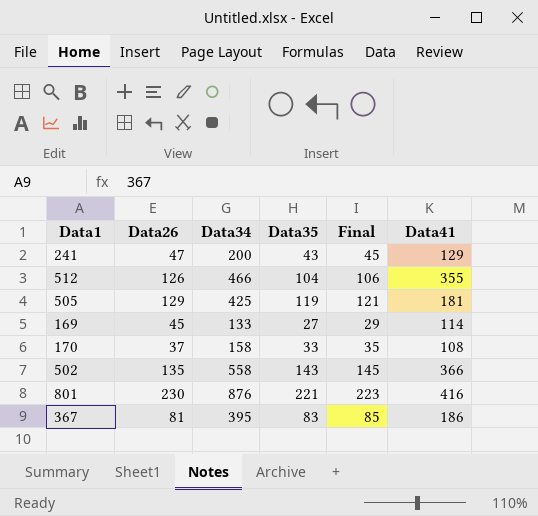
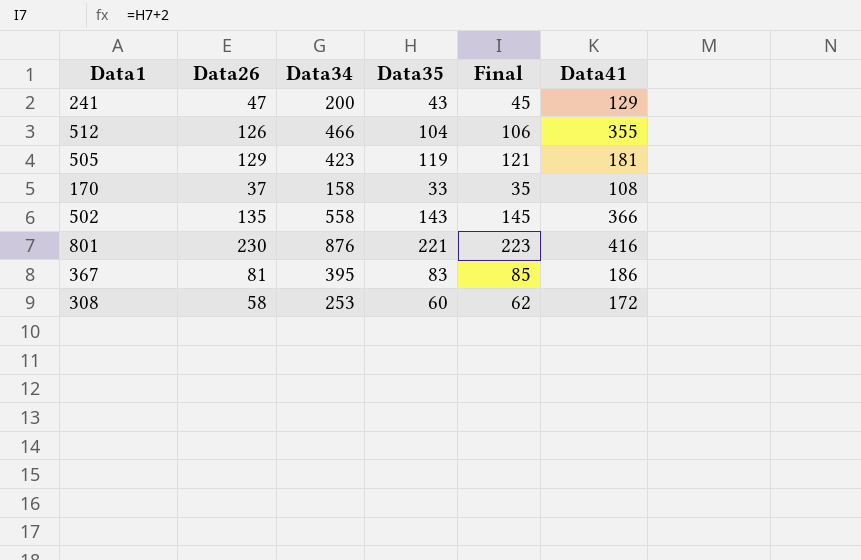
row 169: 45 | 133 | 27 | 29 | 114 -> none
505 | Data34: 425 -> 423
row 308: none -> 58 | 253 | 60 | 62 | 172

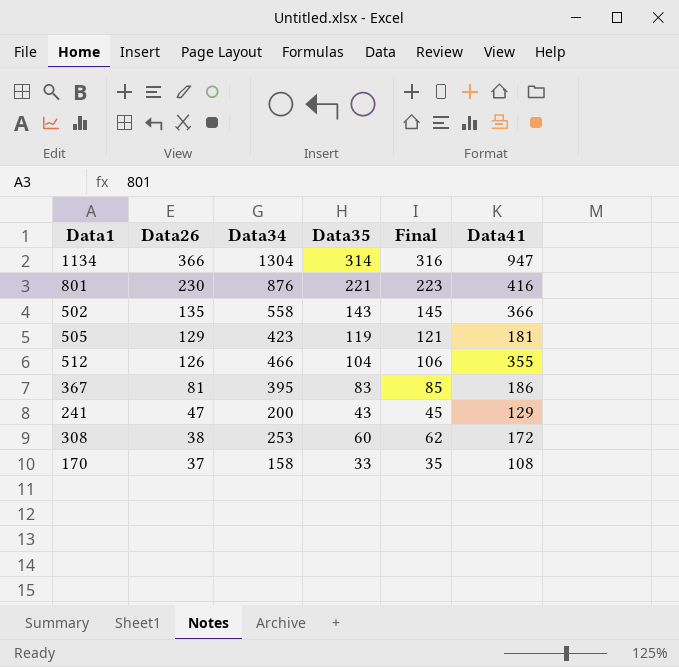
row order: none -> Data26 descending
row 1134: none -> 366 | 1304 | 314 | 316 | 947
308 | Data26: 58 -> 38

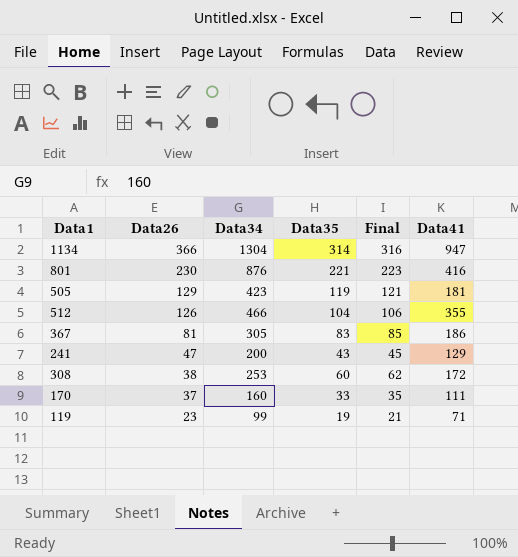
row 502: 135 | 558 | 143 | 145 | 366 -> none
367 | Data34: 395 -> 305
170 | Data34: 158 -> 160
170 | Data41: 108 -> 111
row 119: none -> 23 | 99 | 19 | 21 | 71

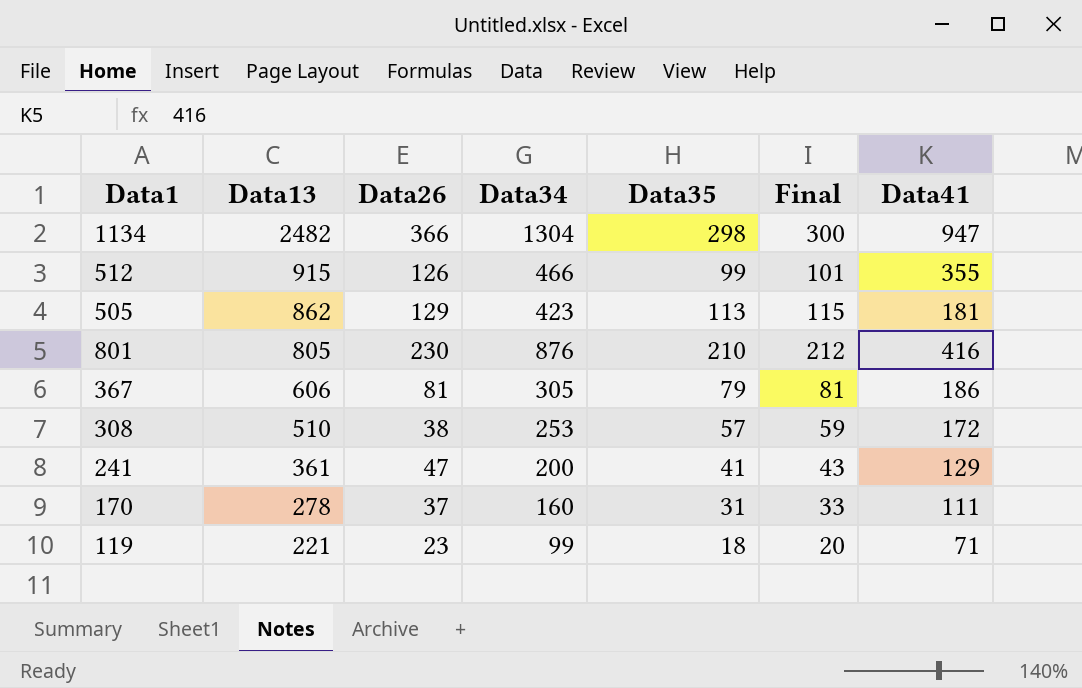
row order: Data26 descending -> Data13 descending
column Data13 | position: none -> 2
1134 | Data35: 314 -> 298
1134 | Final: 316 -> 300
512 | Data35: 104 -> 99
512 | Final: 106 -> 101
505 | Data35: 119 -> 113
505 | Final: 121 -> 115
801 | Data35: 221 -> 210
801 | Final: 223 -> 212
367 | Data35: 83 -> 79
367 | Final: 85 -> 81
308 | Data35: 60 -> 57
308 | Final: 62 -> 59
241 | Data35: 43 -> 41
241 | Final: 45 -> 43
170 | Data35: 33 -> 31
170 | Final: 35 -> 33
119 | Data35: 19 -> 18
119 | Final: 21 -> 20

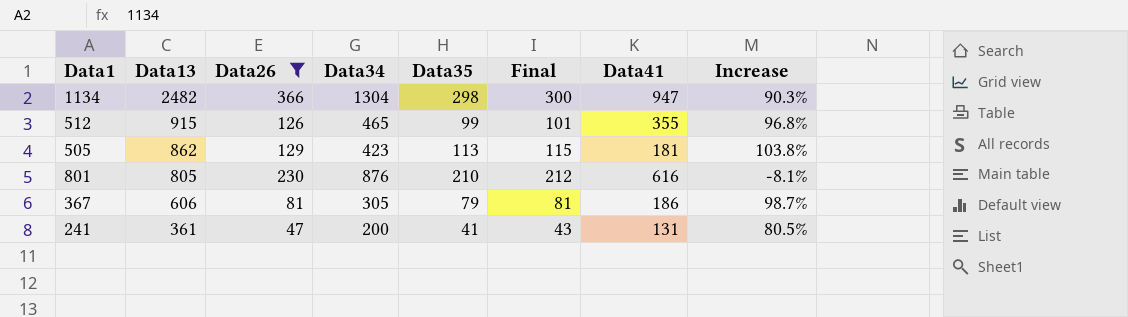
filter: none -> Data26 >= 47
column Increase | formula: none -> ([Data13] - [Data34]) / [Data34]
512 | Data34: 466 -> 465
801 | Data41: 416 -> 616
241 | Data41: 129 -> 131

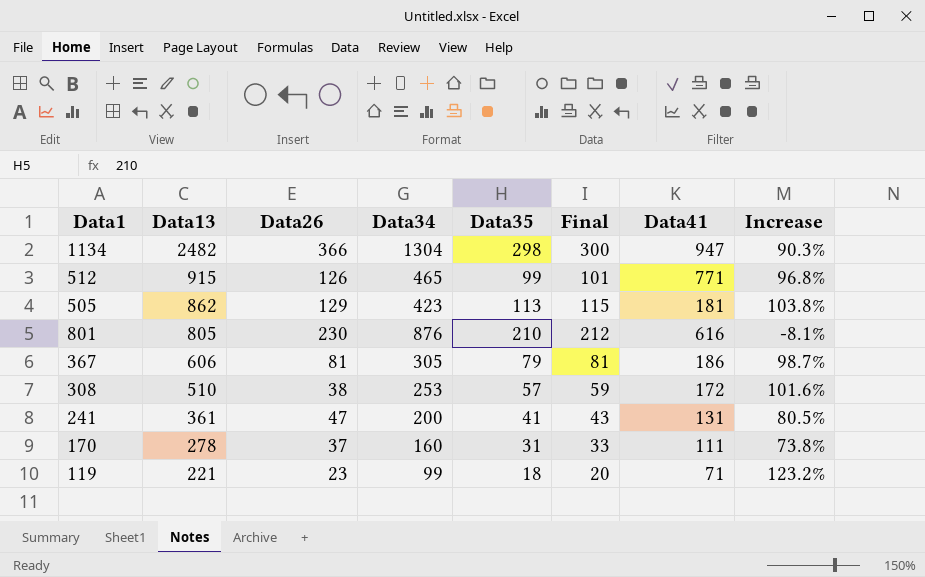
filter: Data26 >= 47 -> none
512 | Data41: 355 -> 771

